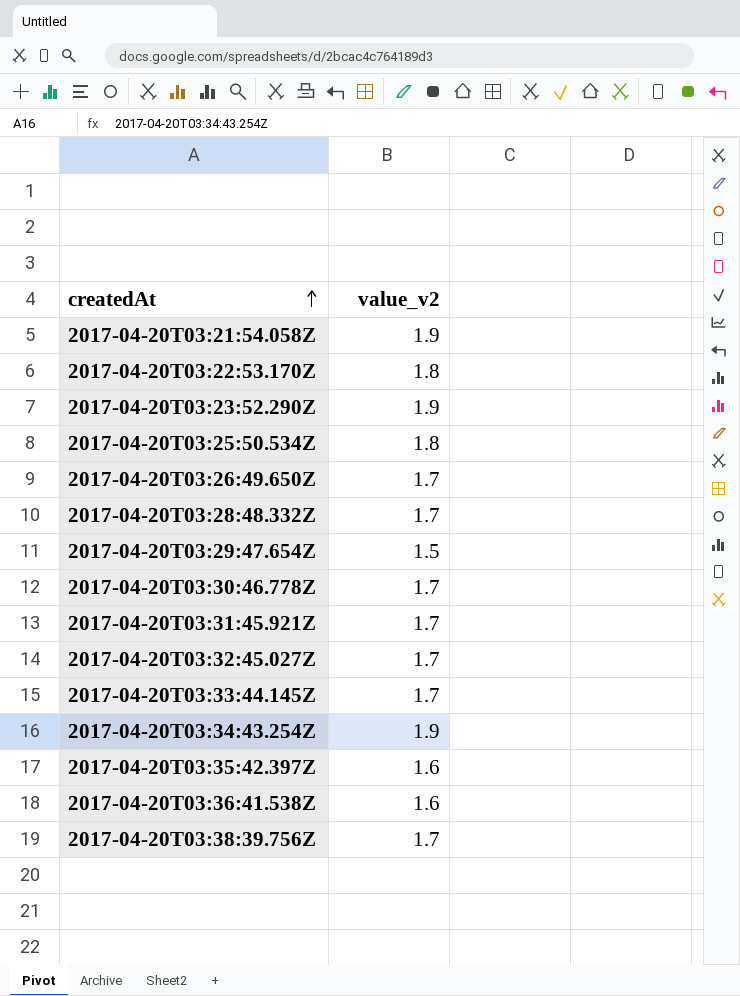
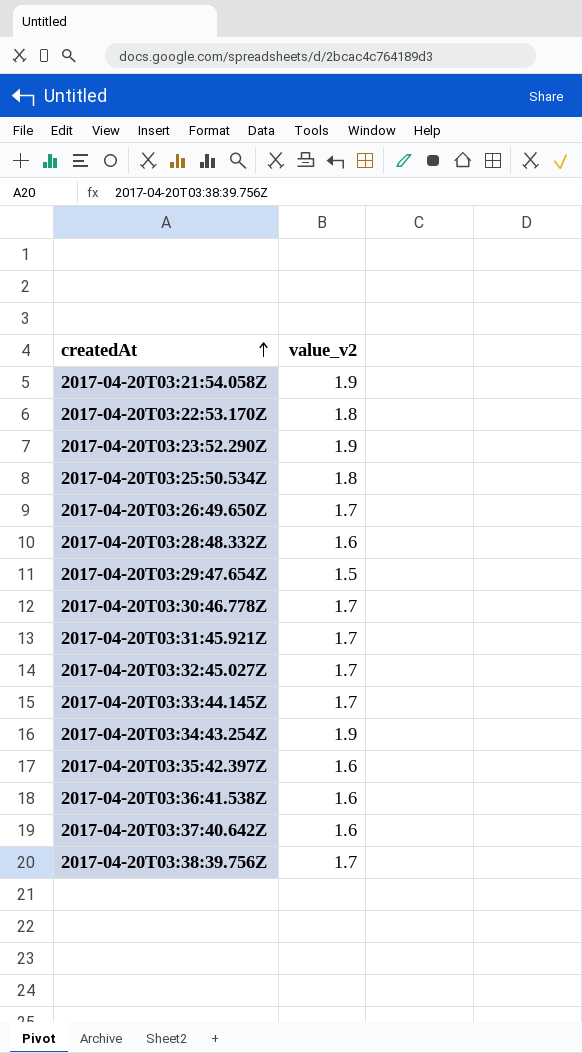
2017-04-20T03:28:48.332Z | value_v2: 1.7 -> 1.6
row 2017-04-20T03:37:40.642Z: none -> 1.6

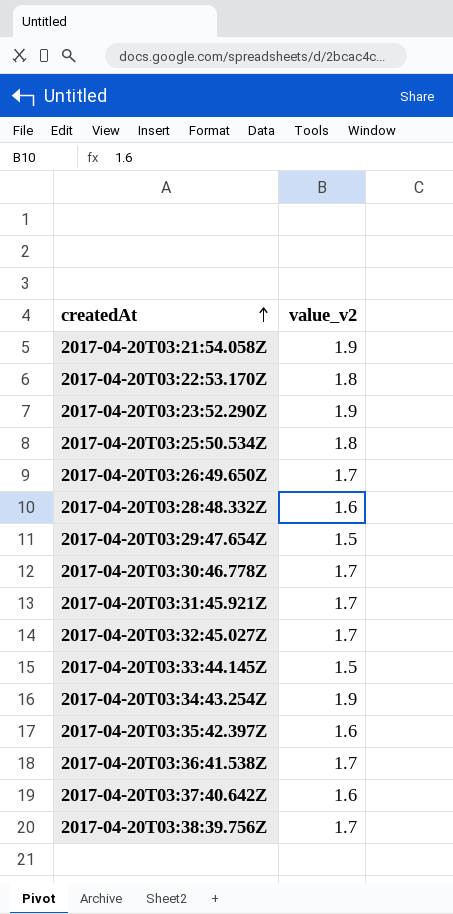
2017-04-20T03:33:44.145Z | value_v2: 1.7 -> 1.5
2017-04-20T03:36:41.538Z | value_v2: 1.6 -> 1.7

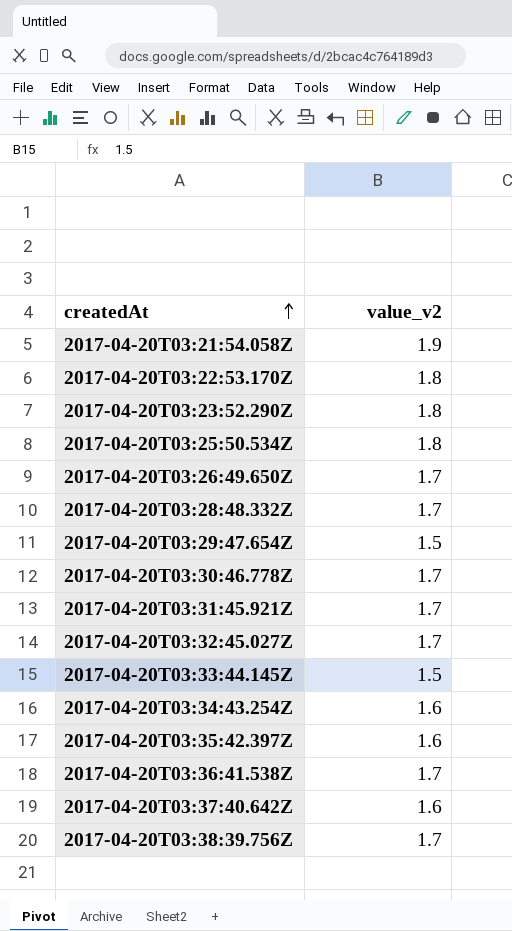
2017-04-20T03:23:52.290Z | value_v2: 1.9 -> 1.8
2017-04-20T03:28:48.332Z | value_v2: 1.6 -> 1.7
2017-04-20T03:34:43.254Z | value_v2: 1.9 -> 1.6

